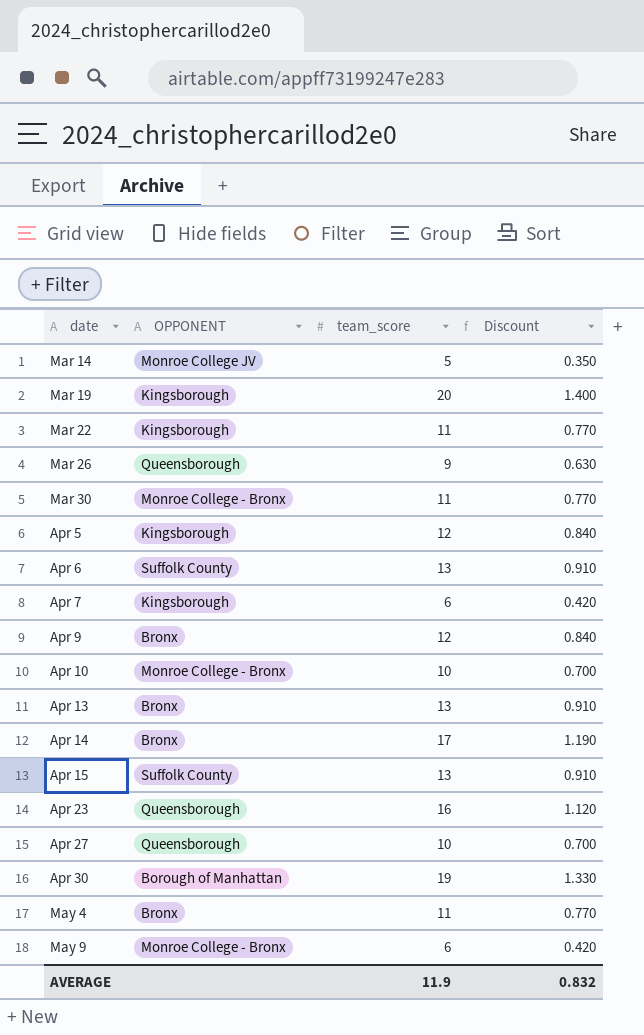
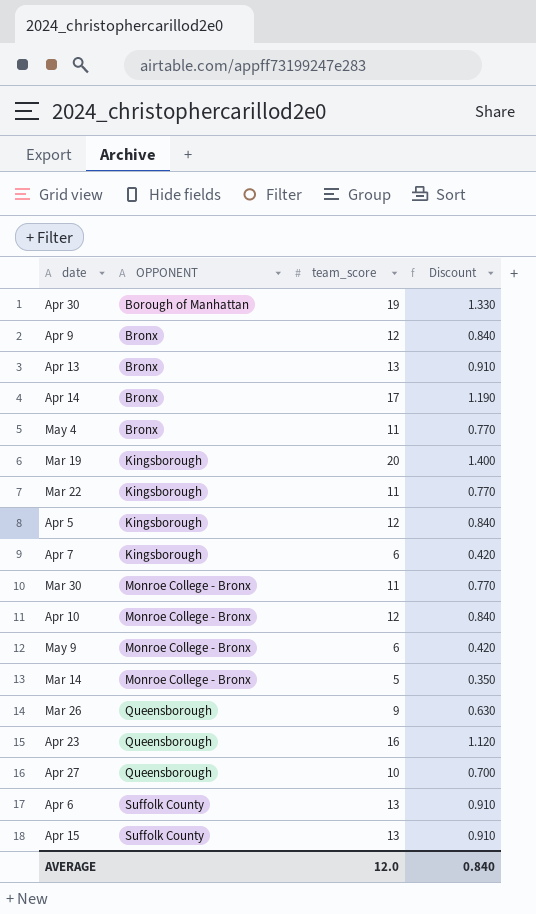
row order: date ascending -> OPPONENT ascending
Apr 10 | team_score: 10 -> 12
Apr 10 | Discount: 0.700 -> 0.840
Mar 14 | OPPONENT: Monroe College JV -> Monroe College - Bronx
AVERAGE | team_score: 11.9 -> 12.0
AVERAGE | Discount: 0.832 -> 0.840

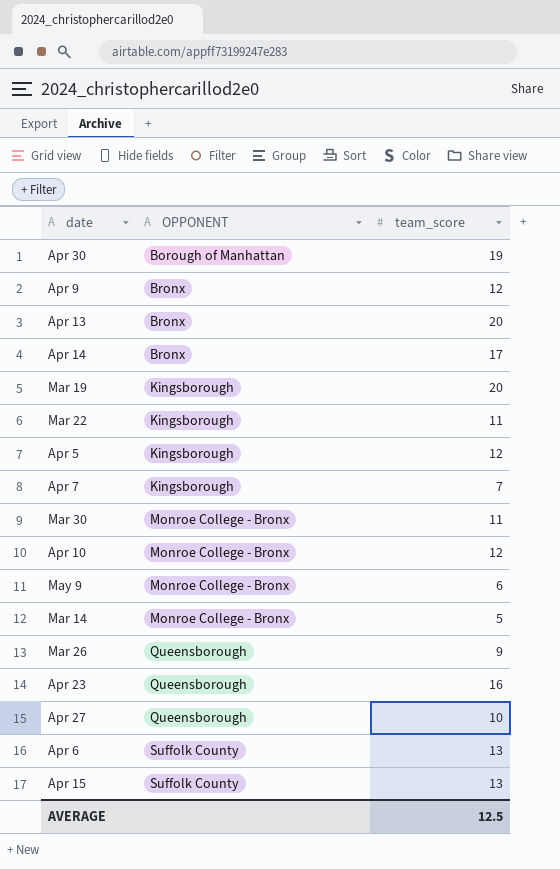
column Discount | formula: [team_score] * 0.07 -> none
row May 4: Bronx | 11 | 0.770 -> none
Apr 13 | team_score: 13 -> 20
Apr 7 | team_score: 6 -> 7
AVERAGE | team_score: 12.0 -> 12.5

